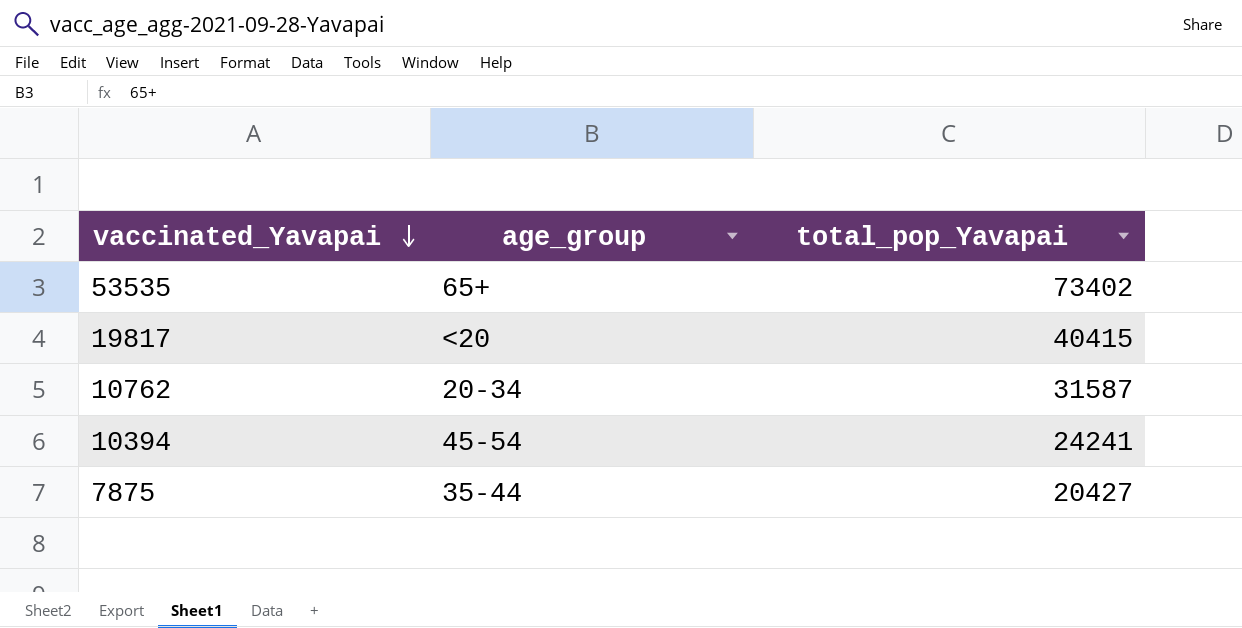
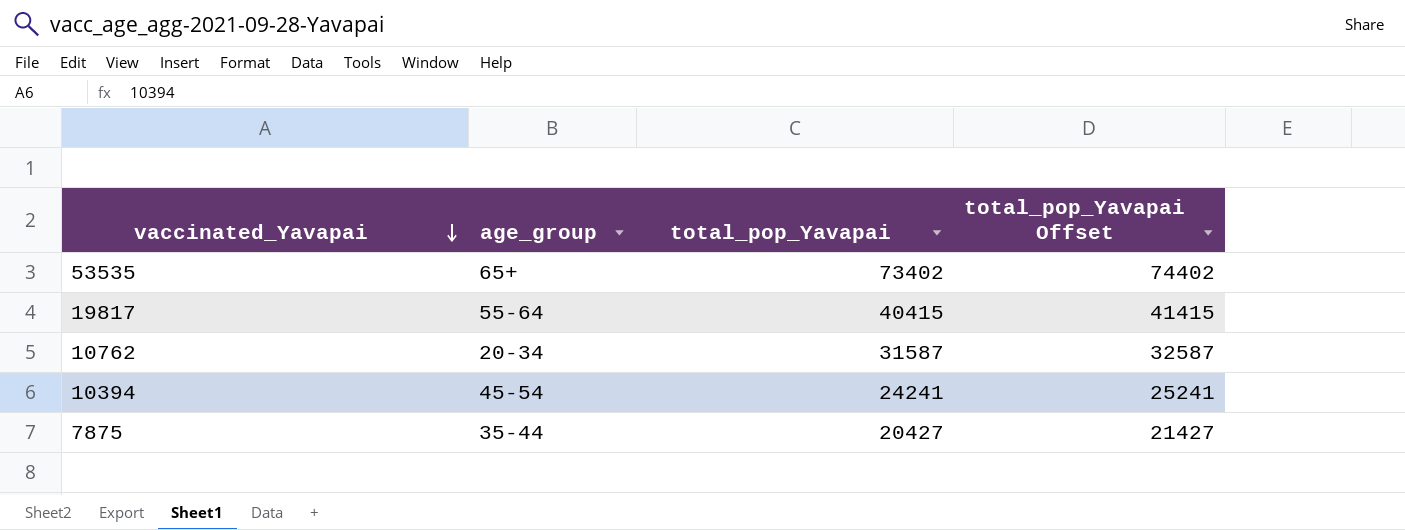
column total_pop_Yavapai Offset | formula: none -> [total_pop_Yavapai] + 1000
19817 | age_group: <20 -> 55-64

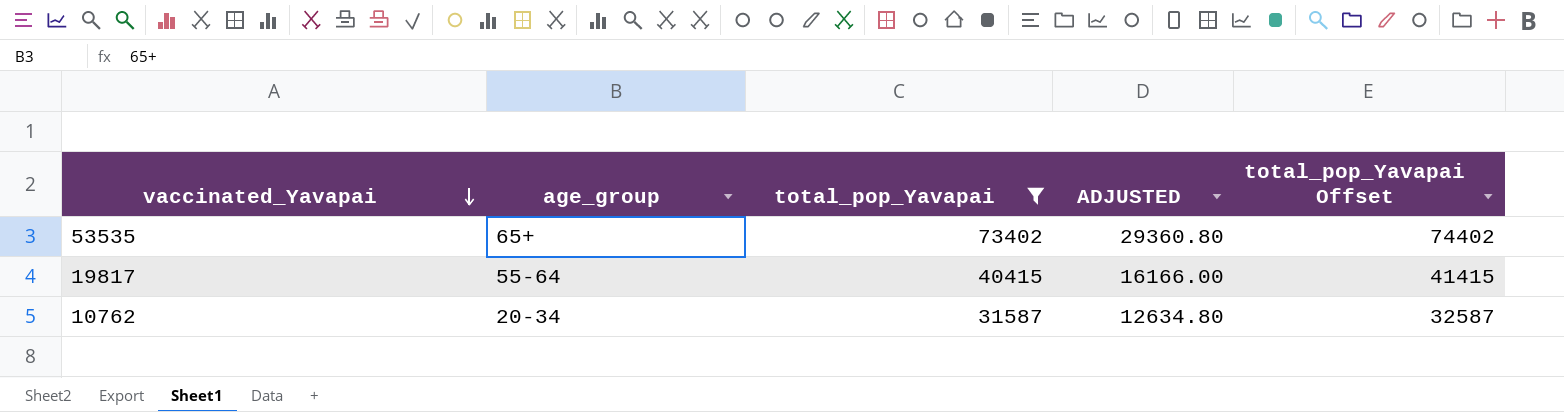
filter: none -> total_pop_Yavapai >= 31587
column ADJUSTED | formula: none -> [total_pop_Yavapai] * 0.4

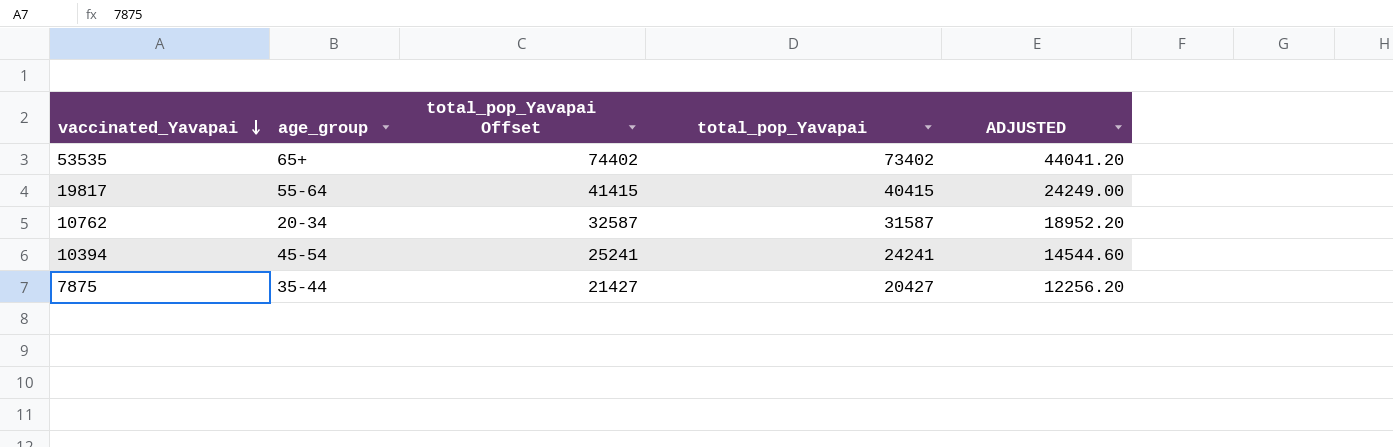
filter: total_pop_Yavapai >= 31587 -> none
column total_pop_Yavapai Offset | position: 5 -> 3
column ADJUSTED | formula: [total_pop_Yavapai] * 0.4 -> [total_pop_Yavapai] * 0.6

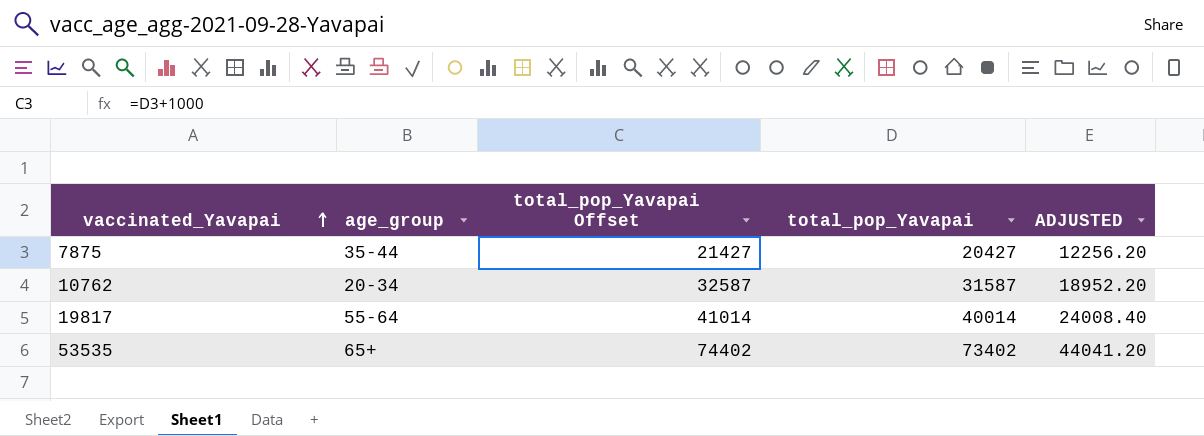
row order: vaccinated_Yavapai descending -> vaccinated_Yavapai ascending
row 10394: 45-54 | 25241 | 24241 | 14544.60 -> none
19817 | total_pop_Yavapai Offset: 41415 -> 41014
19817 | total_pop_Yavapai: 40415 -> 40014
19817 | ADJUSTED: 24249.00 -> 24008.40

